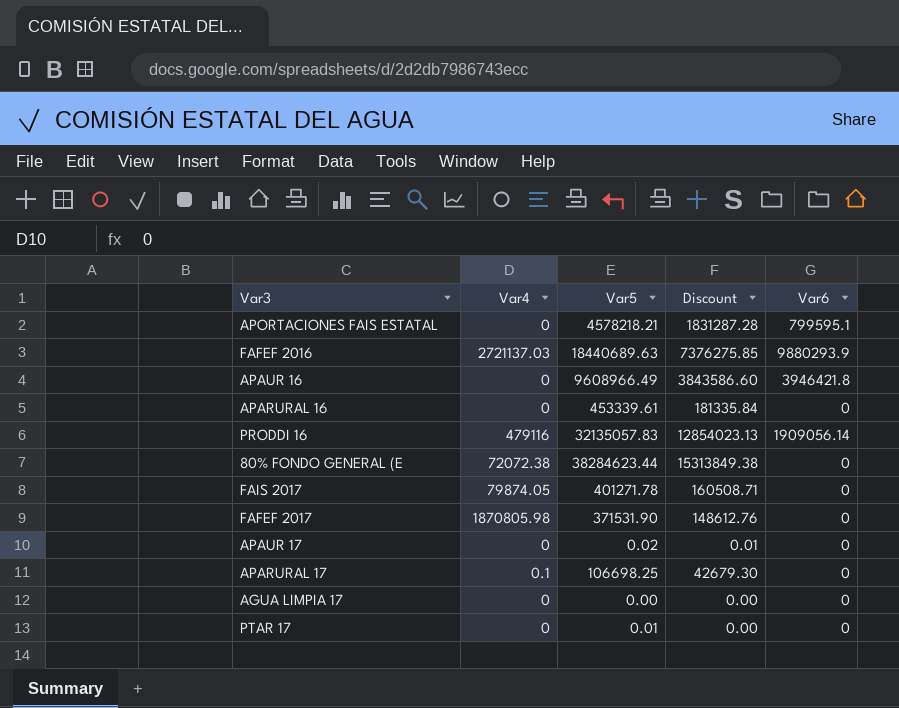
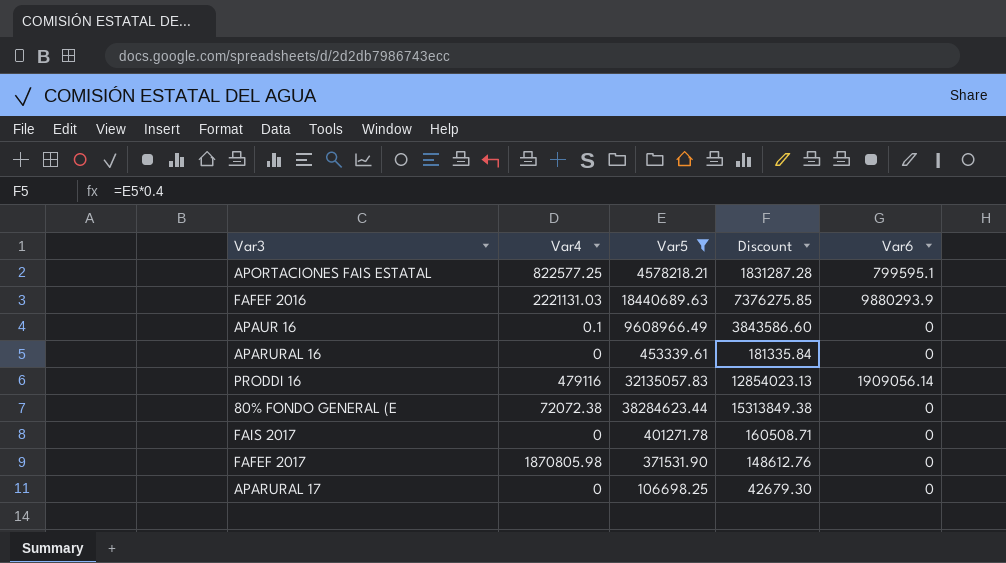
filter: none -> Var5 >= 106698.25
APORTACIONES FAIS ESTATAL | Var4: 0 -> 822577.25
FAFEF 2016 | Var4: 2721137.03 -> 2221131.03
APAUR 16 | Var4: 0 -> 0.1
APAUR 16 | Var6: 3946421.8 -> 0
FAIS 2017 | Var4: 79874.05 -> 0
APARURAL 17 | Var4: 0.1 -> 0

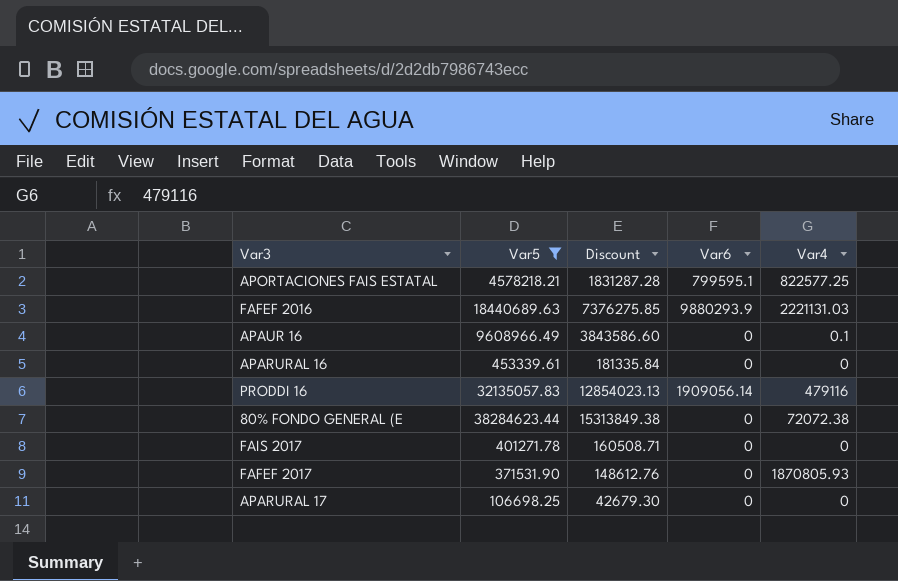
column Var4 | position: 2 -> 5
FAFEF 2017 | Var4: 1870805.98 -> 1870805.93

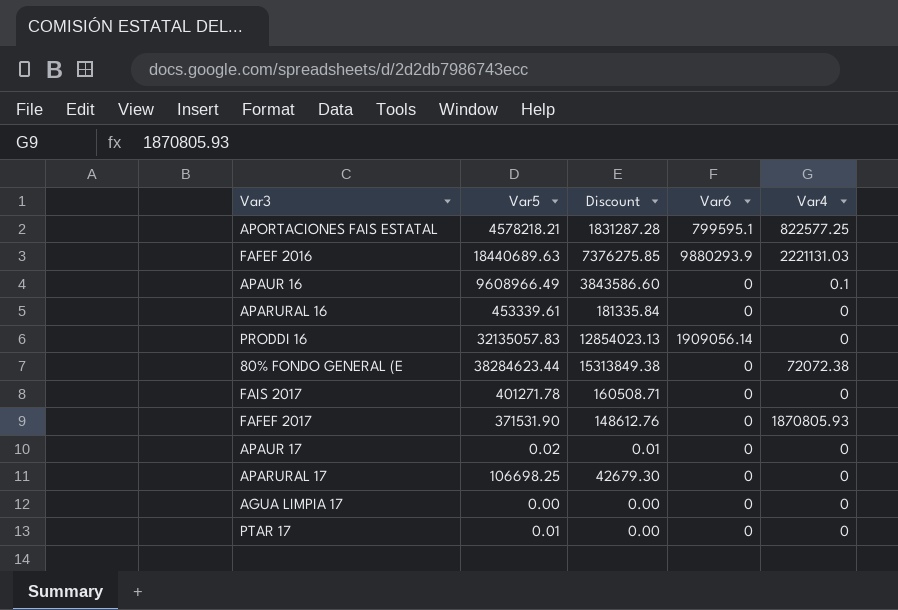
filter: Var5 >= 106698.25 -> none
PRODDI 16 | Var4: 479116 -> 0

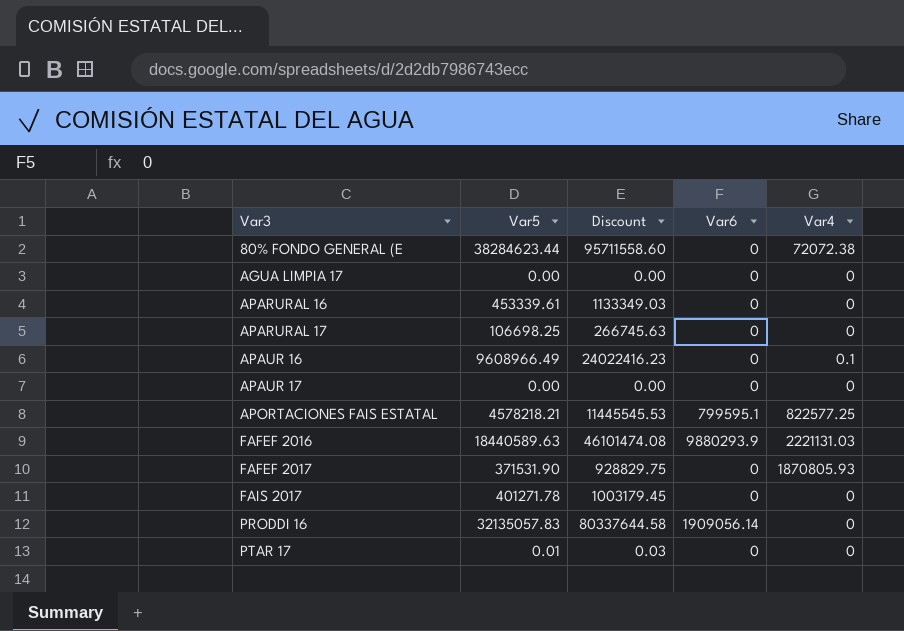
row order: none -> Var3 ascending
column Discount | formula: [Var5] * 0.4 -> [Var5] * 2.5
APAUR 17 | Var5: 0.02 -> 0.00
FAFEF 2016 | Var5: 18440689.63 -> 18440589.63

